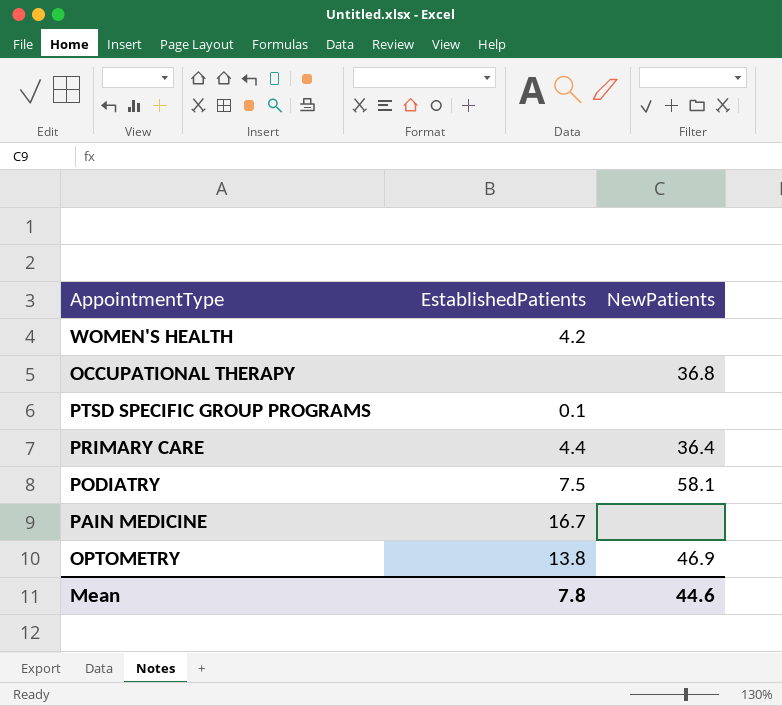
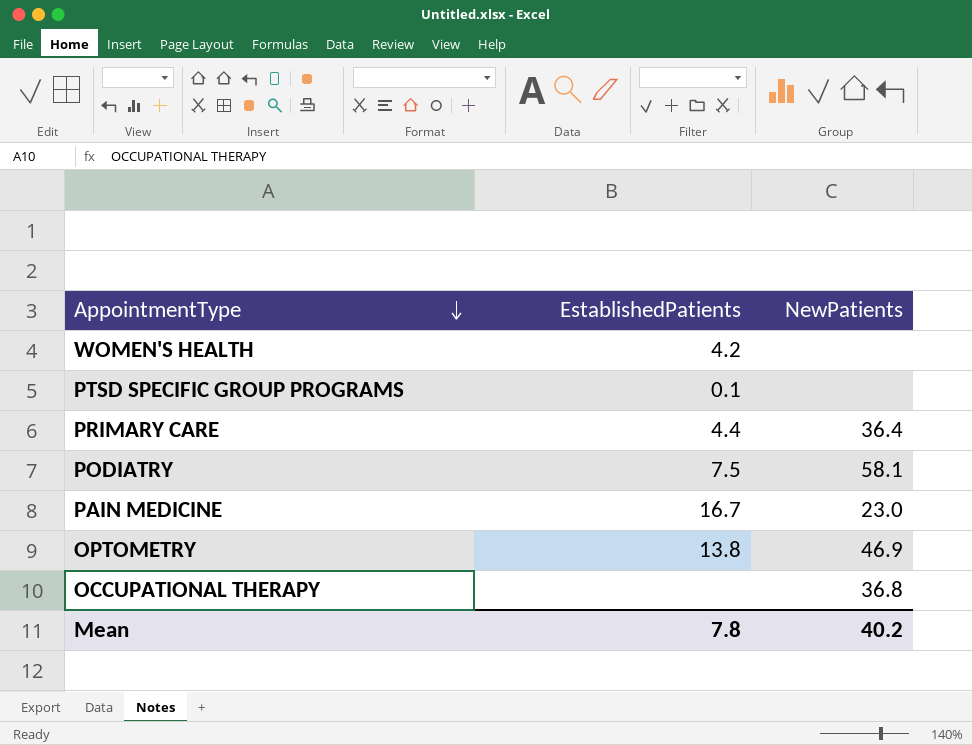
row order: none -> AppointmentType descending
PAIN MEDICINE | NewPatients: none -> 23.0
Mean | NewPatients: 44.6 -> 40.2

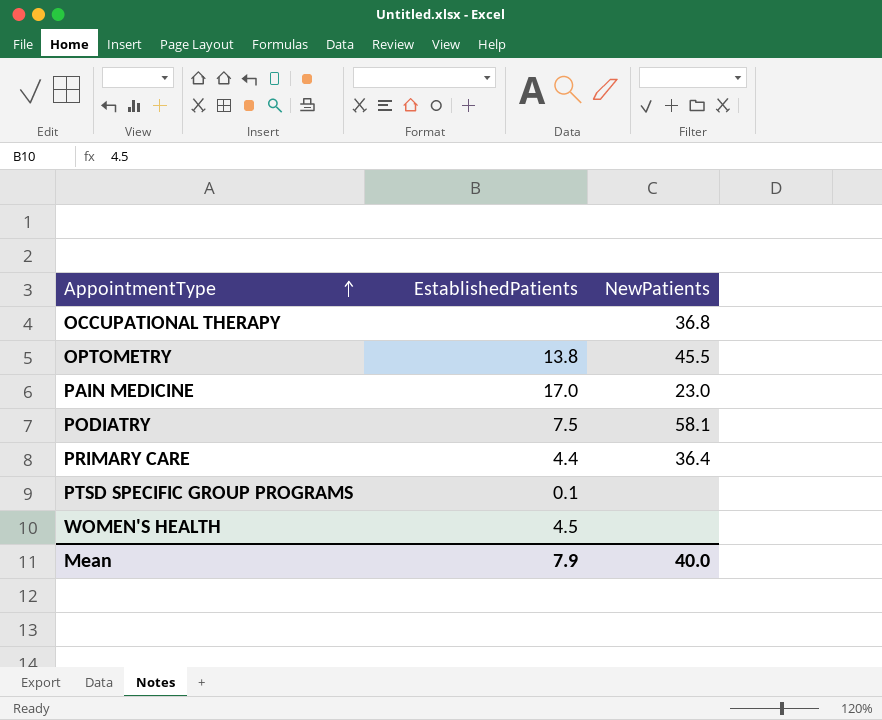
row order: AppointmentType descending -> AppointmentType ascending
OPTOMETRY | NewPatients: 46.9 -> 45.5
PAIN MEDICINE | EstablishedPatients: 16.7 -> 17.0
WOMEN'S HEALTH | EstablishedPatients: 4.2 -> 4.5
Mean | EstablishedPatients: 7.8 -> 7.9
Mean | NewPatients: 40.2 -> 40.0

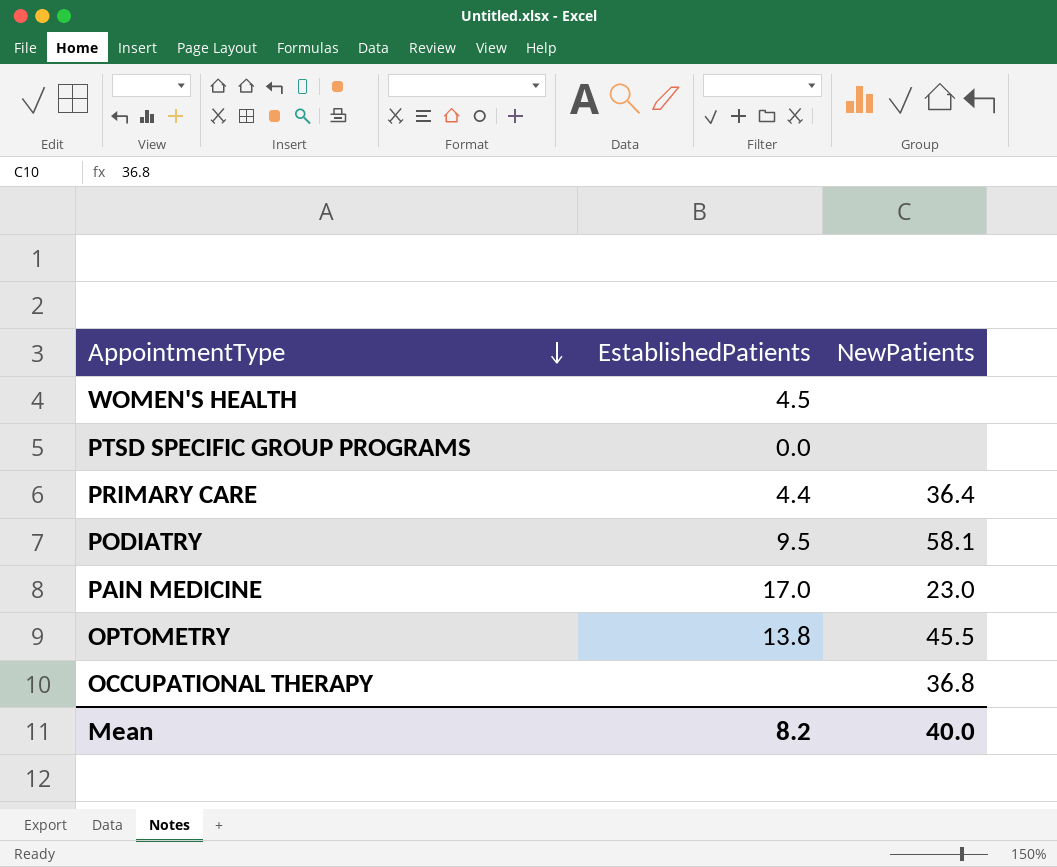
row order: AppointmentType ascending -> AppointmentType descending
PTSD SPECIFIC GROUP PROGRAMS | EstablishedPatients: 0.1 -> 0.0
PODIATRY | EstablishedPatients: 7.5 -> 9.5
Mean | EstablishedPatients: 7.9 -> 8.2

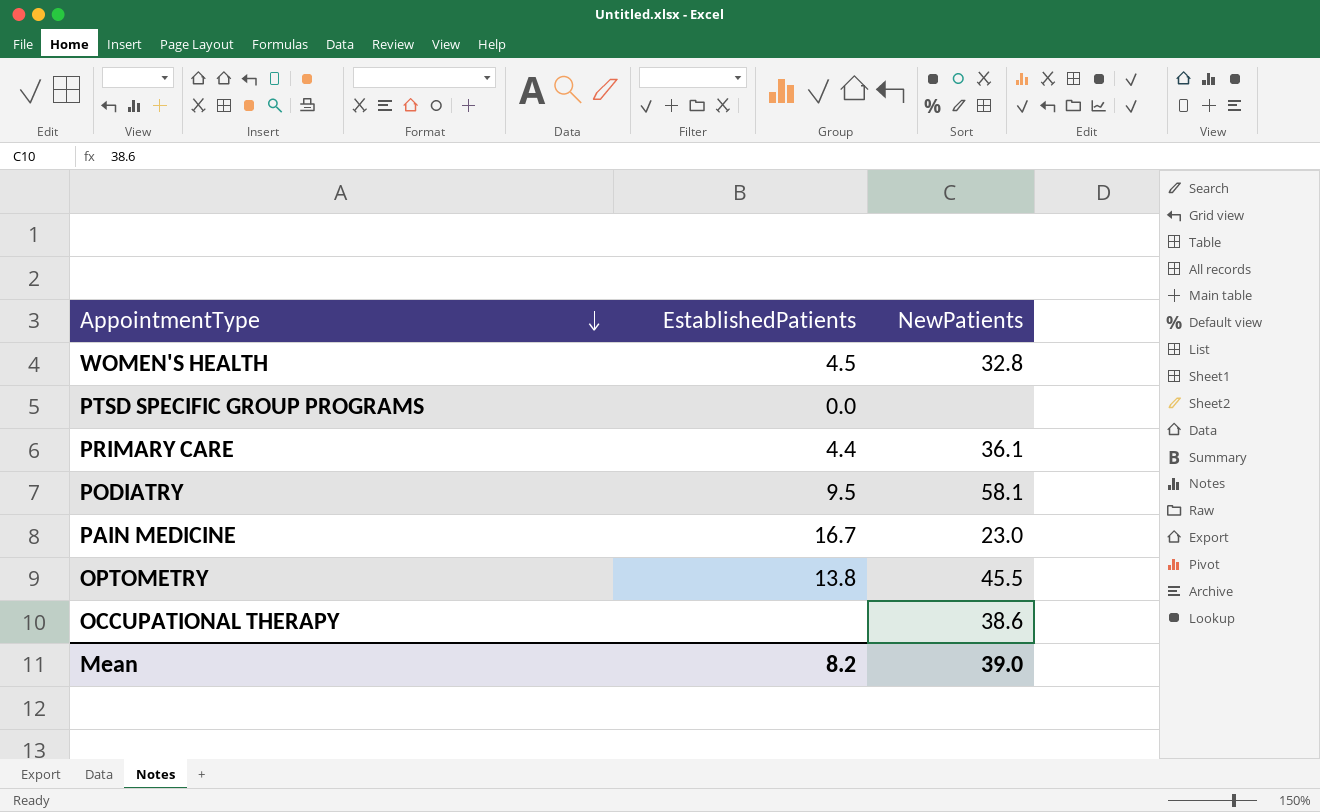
WOMEN'S HEALTH | NewPatients: none -> 32.8
PRIMARY CARE | NewPatients: 36.4 -> 36.1
PAIN MEDICINE | EstablishedPatients: 17.0 -> 16.7
OCCUPATIONAL THERAPY | NewPatients: 36.8 -> 38.6
Mean | NewPatients: 40.0 -> 39.0

